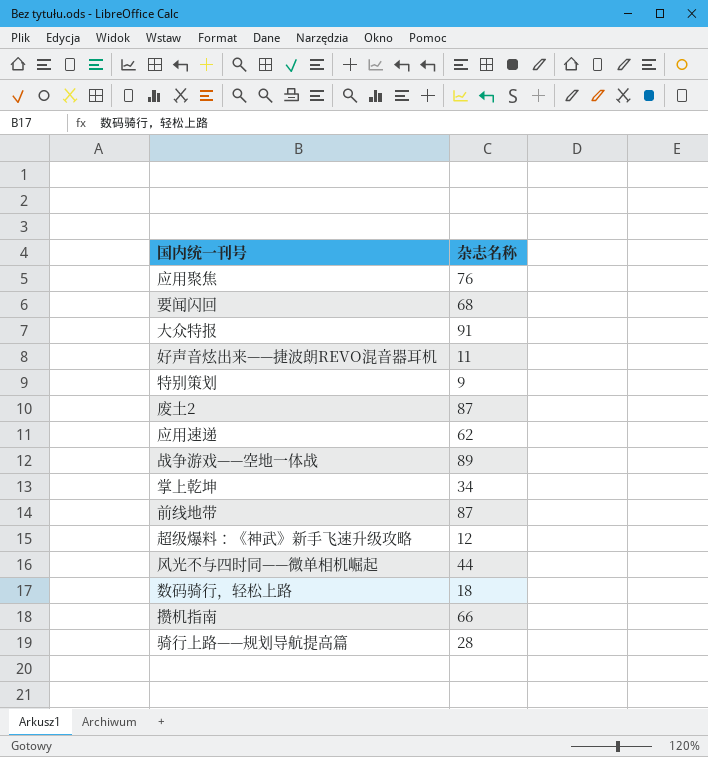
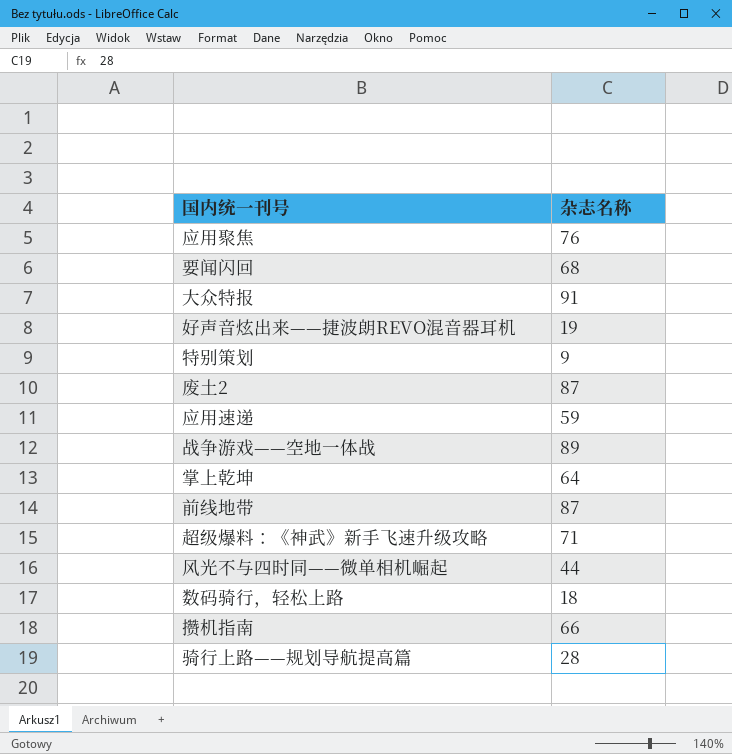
好声音炫出来——捷波朗REVO混音器耳机 | 杂志名称: 11 -> 19
应用速递 | 杂志名称: 62 -> 59
掌上乾坤 | 杂志名称: 34 -> 64
超级爆料：《神武》新手飞速升级攻略 | 杂志名称: 12 -> 71

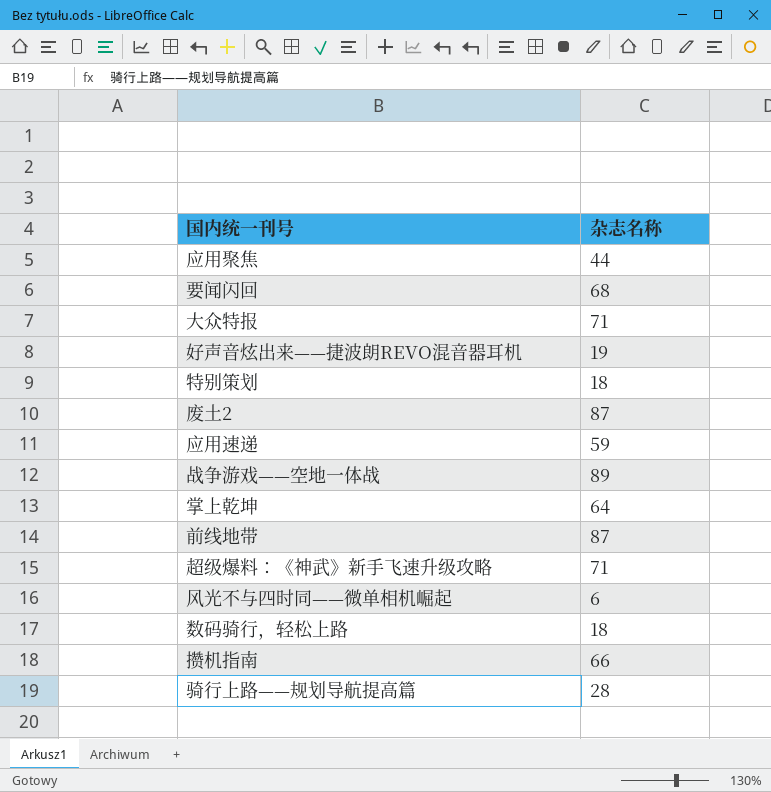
应用聚焦 | 杂志名称: 76 -> 44
大众特报 | 杂志名称: 91 -> 71
特别策划 | 杂志名称: 9 -> 18
风光不与四时同——微单相机崛起 | 杂志名称: 44 -> 6

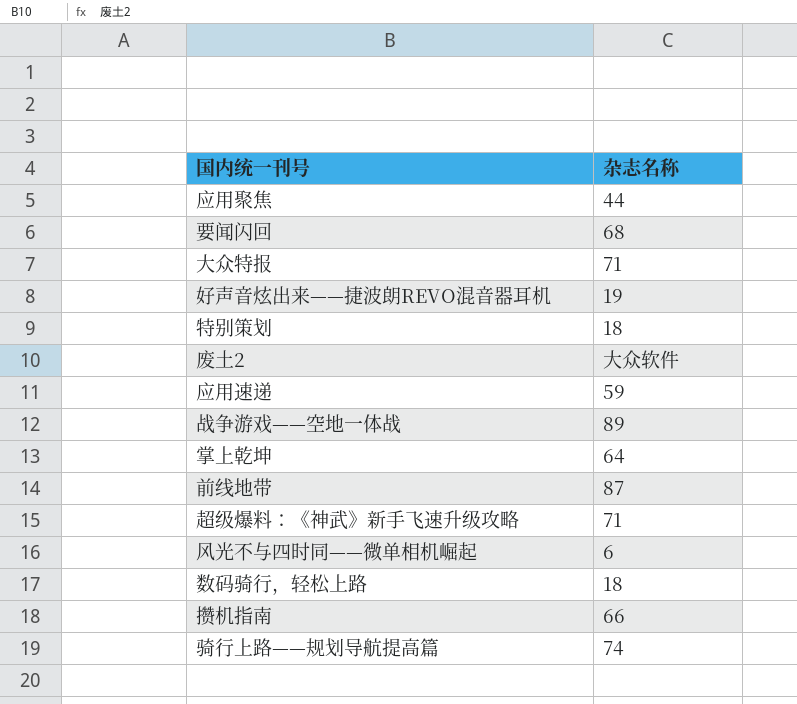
废土2 | 杂志名称: 87 -> 大众软件
骑行上路——规划导航提高篇 | 杂志名称: 28 -> 74

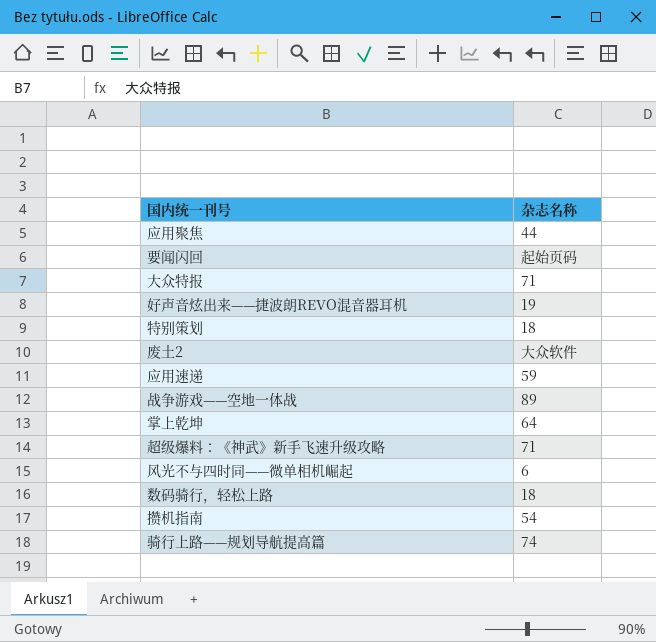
row 前线地带: 87 -> none
要闻闪回 | 杂志名称: 68 -> 起始页码
攒机指南 | 杂志名称: 66 -> 54

